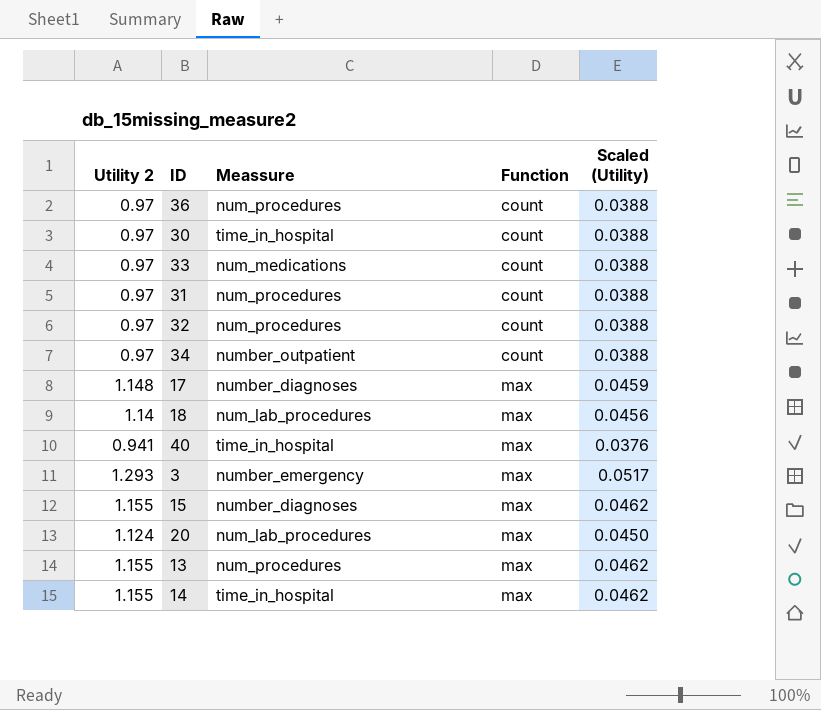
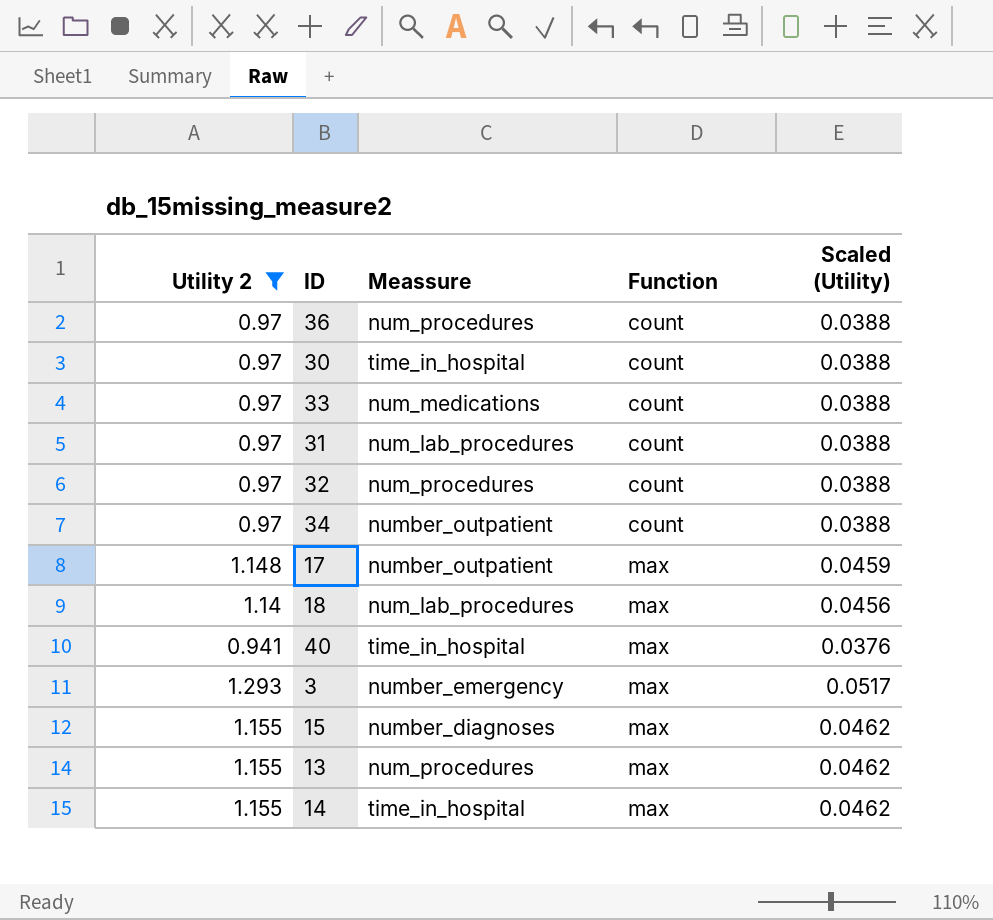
filter: none -> Utility 2 != 1.124
31 | Meassure: num_procedures -> num_lab_procedures
17 | Meassure: number_diagnoses -> number_outpatient

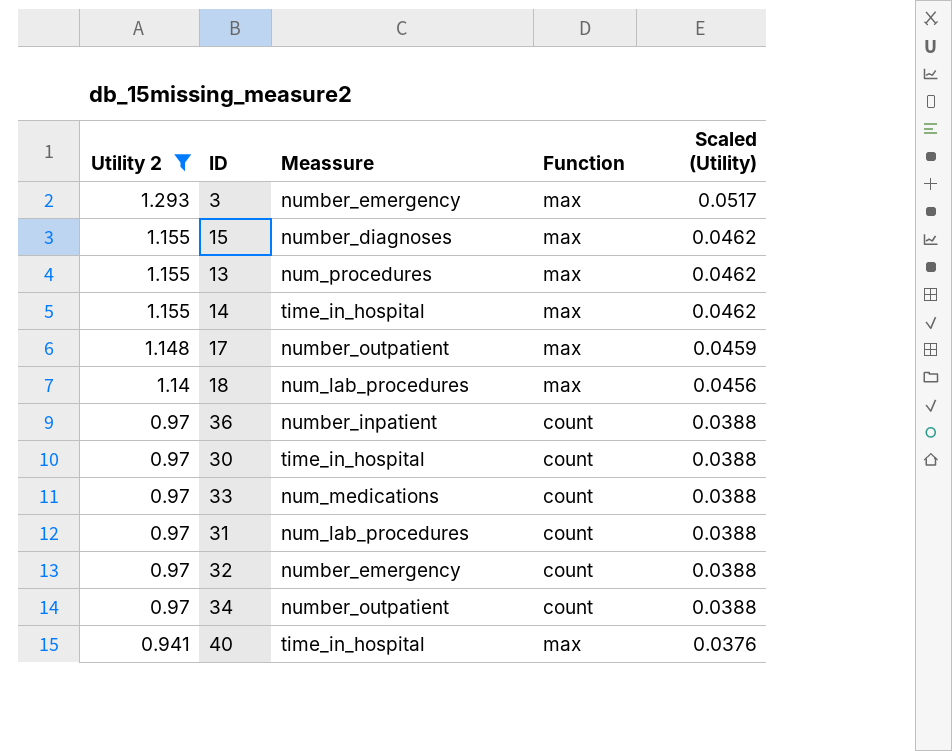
row order: Function ascending -> Utility 2 descending
36 | Meassure: num_procedures -> number_inpatient
32 | Meassure: num_procedures -> number_emergency

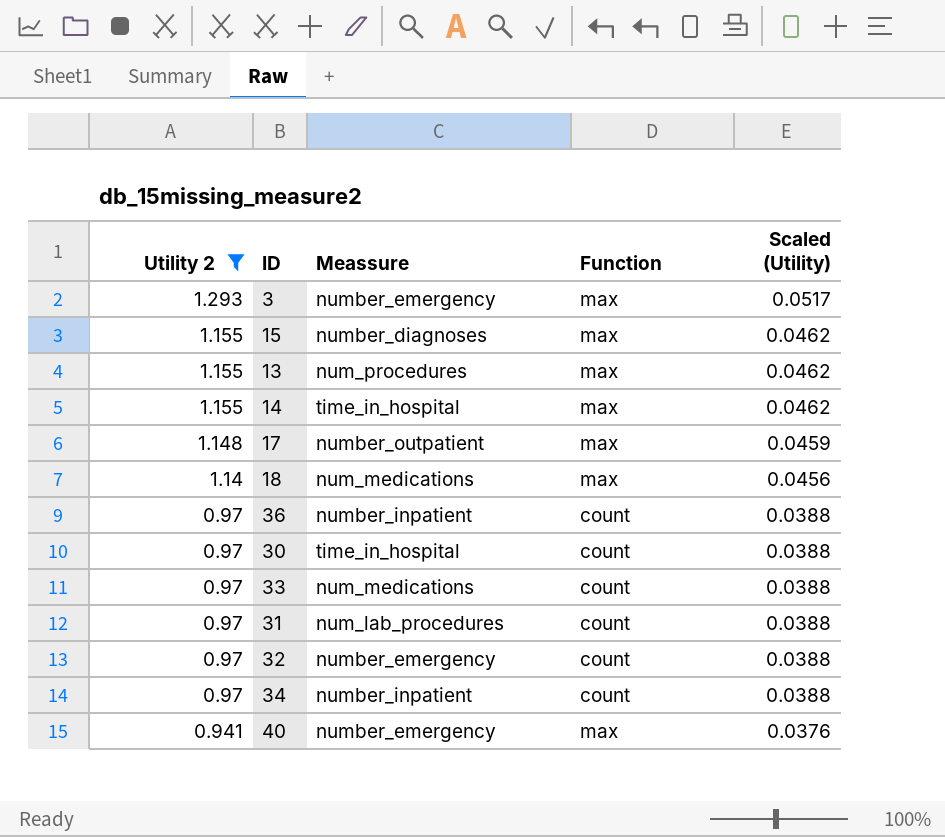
18 | Meassure: num_lab_procedures -> num_medications
34 | Meassure: number_outpatient -> number_inpatient
40 | Meassure: time_in_hospital -> number_emergency

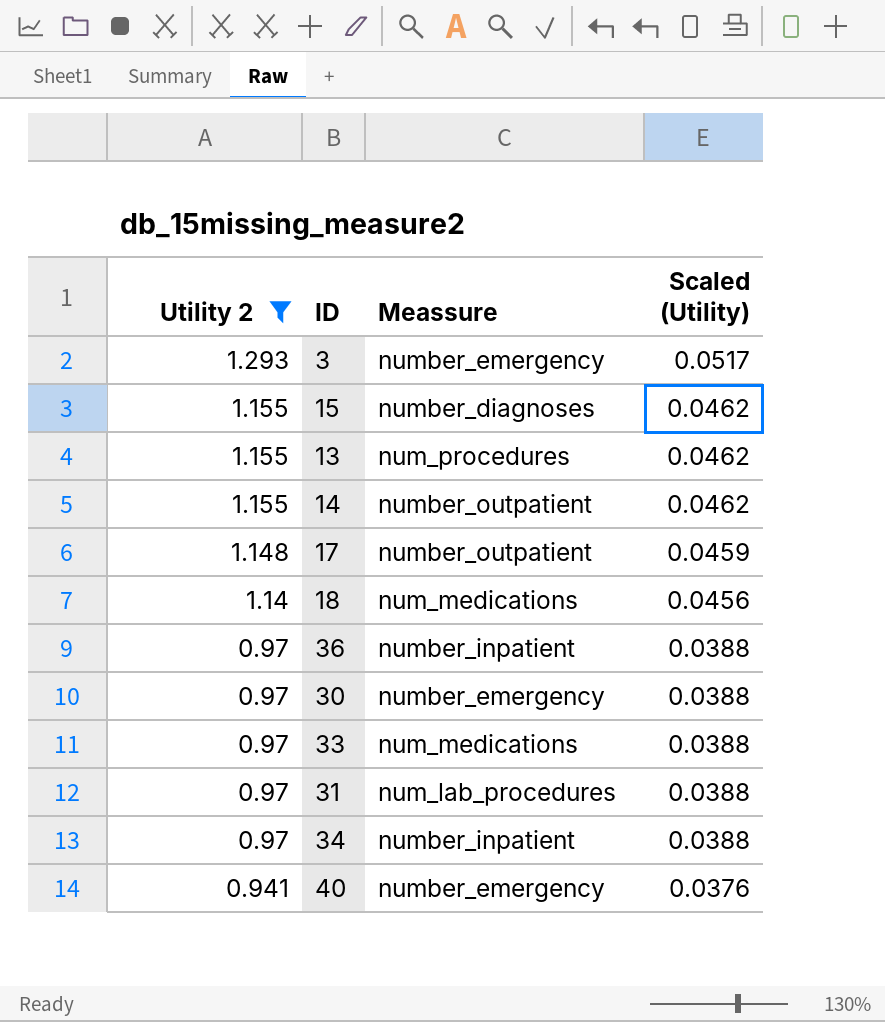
column Function | position: 4 -> none
row 32: 0.97 | number_emergency | count | 0.0388 -> none
14 | Meassure: time_in_hospital -> number_outpatient
30 | Meassure: time_in_hospital -> number_emergency

